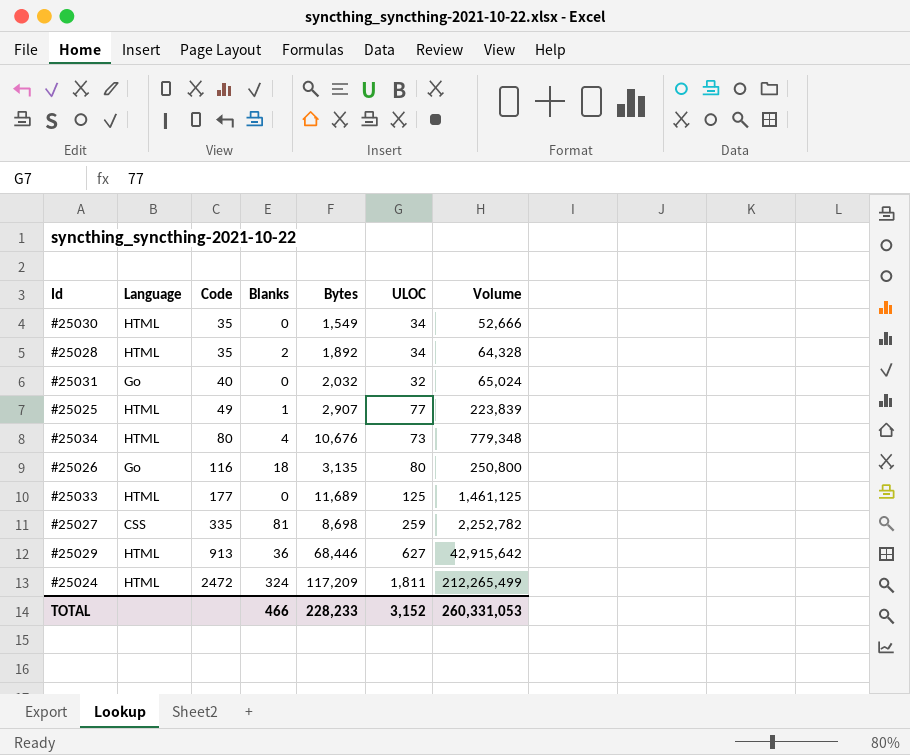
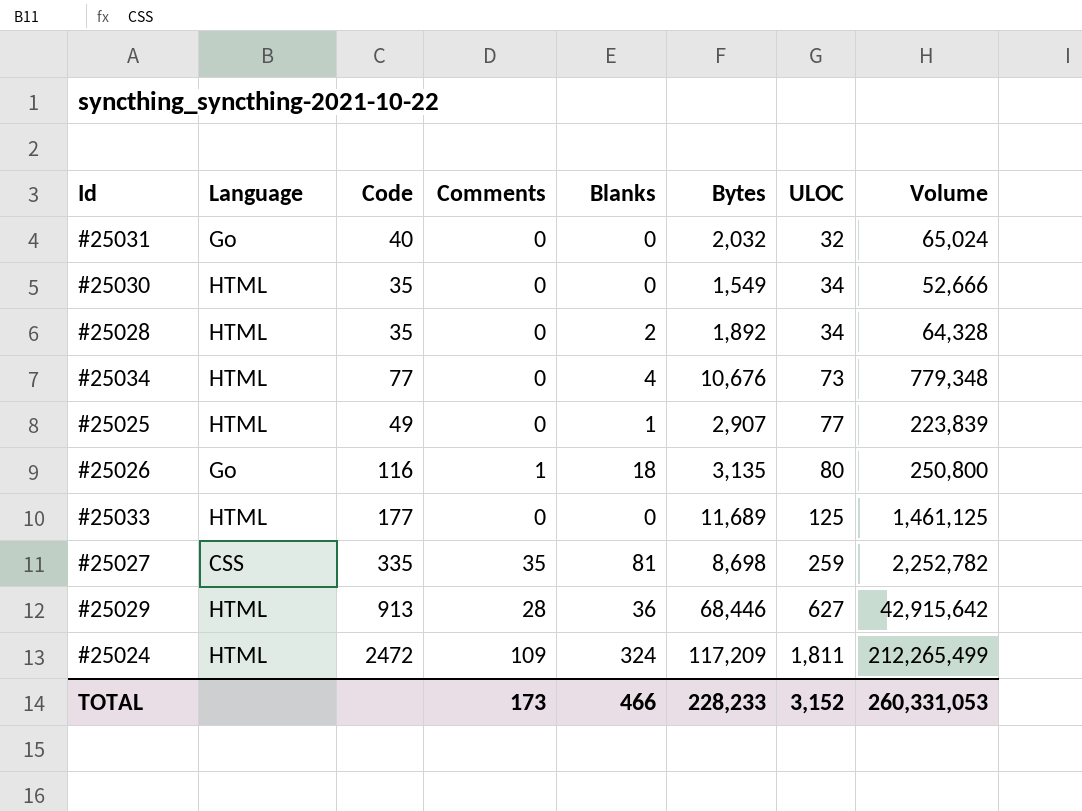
row order: Code ascending -> ULOC ascending
column Comments | position: none -> 4
#25034 | Code: 80 -> 77

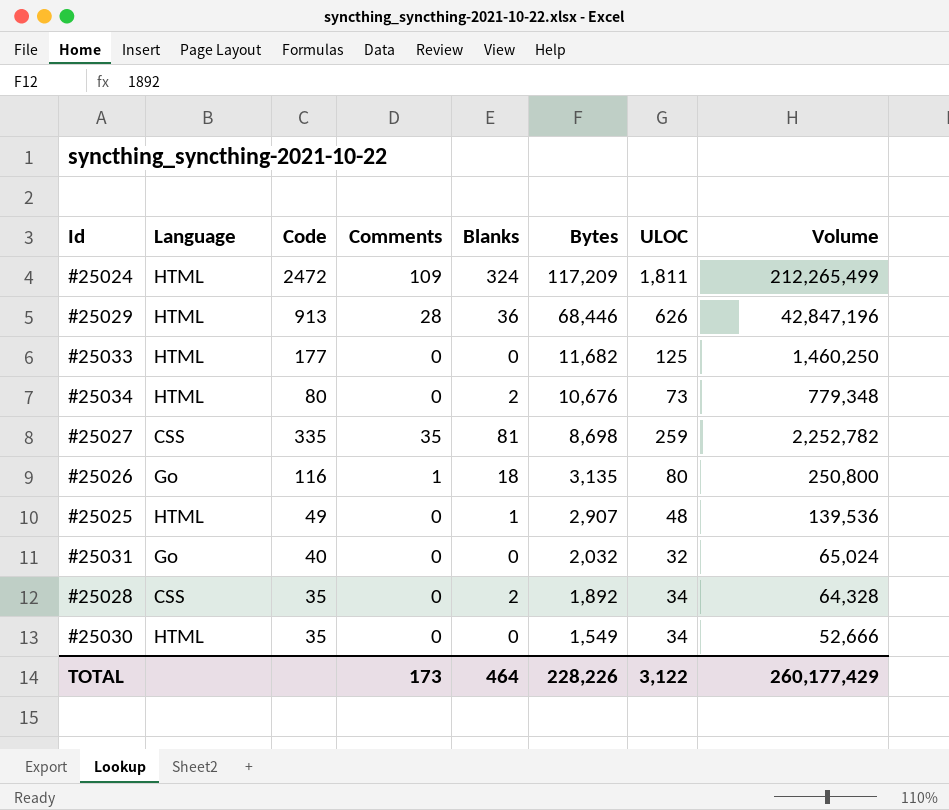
row order: ULOC ascending -> Bytes descending
#25029 | ULOC: 627 -> 626
#25029 | Volume: 42,915,642 -> 42,847,196
#25033 | Bytes: 11,689 -> 11,682
#25033 | Volume: 1,461,125 -> 1,460,250
#25034 | Code: 77 -> 80
#25034 | Blanks: 4 -> 2
#25025 | ULOC: 77 -> 48
#25025 | Volume: 223,839 -> 139,536
#25028 | Language: HTML -> CSS
TOTAL | Blanks: 466 -> 464
TOTAL | Bytes: 228,233 -> 228,226
TOTAL | ULOC: 3,152 -> 3,122
TOTAL | Volume: 260,331,053 -> 260,177,429

